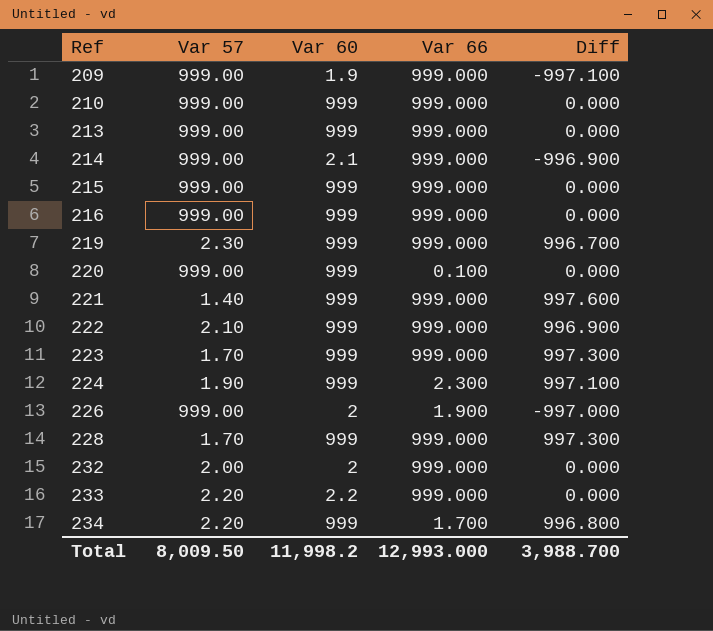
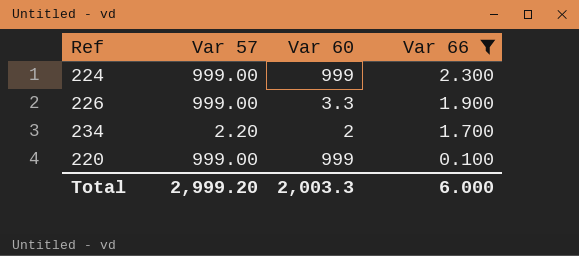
filter: none -> Var 66 != 999.000
row order: Ref ascending -> Var 66 descending
column Diff | formula: [Var 60] - [Var 57] -> none
224 | Var 57: 1.90 -> 999.00
226 | Var 60: 2 -> 3.3
234 | Var 60: 999 -> 2
Total | Var 57: 8,009.50 -> 2,999.20
Total | Var 60: 11,998.2 -> 2,003.3
Total | Var 66: 12,993.000 -> 6.000

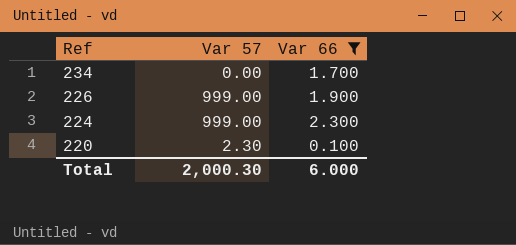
row order: Var 66 descending -> Ref descending
column Var 60 | position: 3 -> none
234 | Var 57: 2.20 -> 0.00
220 | Var 57: 999.00 -> 2.30
Total | Var 57: 2,999.20 -> 2,000.30

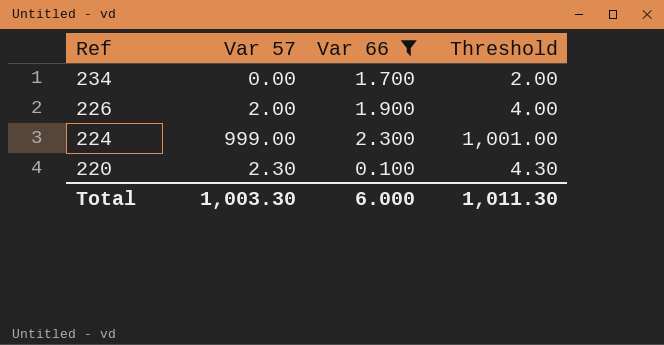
column Threshold | formula: none -> [Var 57] + 2
226 | Var 57: 999.00 -> 2.00
Total | Var 57: 2,000.30 -> 1,003.30

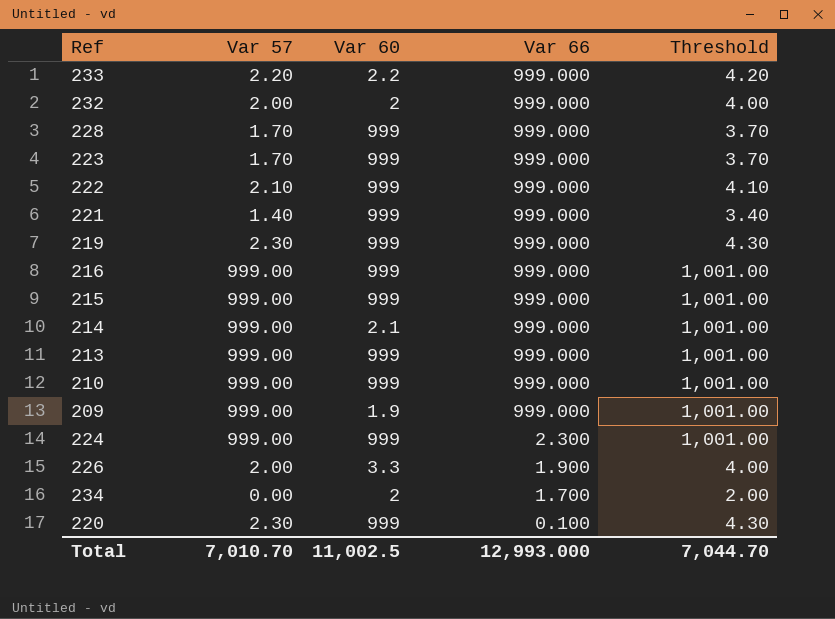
filter: Var 66 != 999.000 -> none
row order: Ref descending -> Var 66 descending
column Var 60 | position: none -> 3
Total | Var 57: 1,003.30 -> 7,010.70
Total | Var 66: 6.000 -> 12,993.000
Total | Threshold: 1,011.30 -> 7,044.70

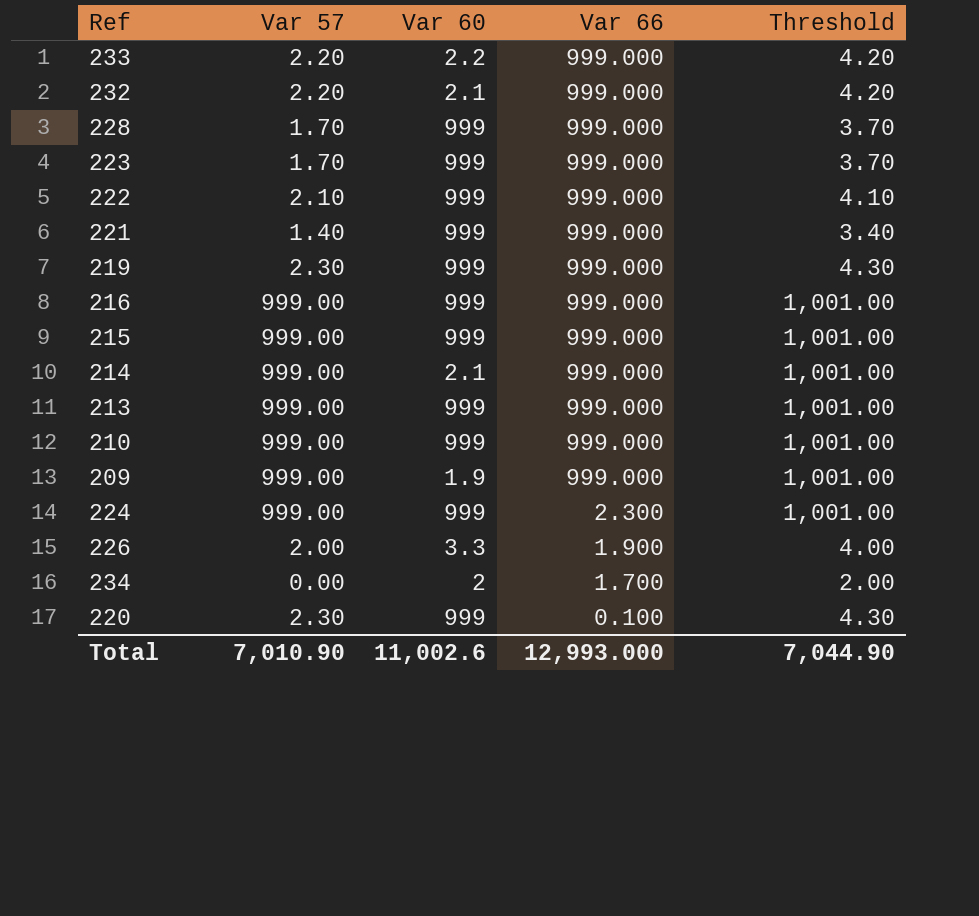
232 | Var 57: 2.00 -> 2.20
232 | Var 60: 2 -> 2.1
232 | Threshold: 4.00 -> 4.20
Total | Var 57: 7,010.70 -> 7,010.90
Total | Var 60: 11,002.5 -> 11,002.6
Total | Threshold: 7,044.70 -> 7,044.90

